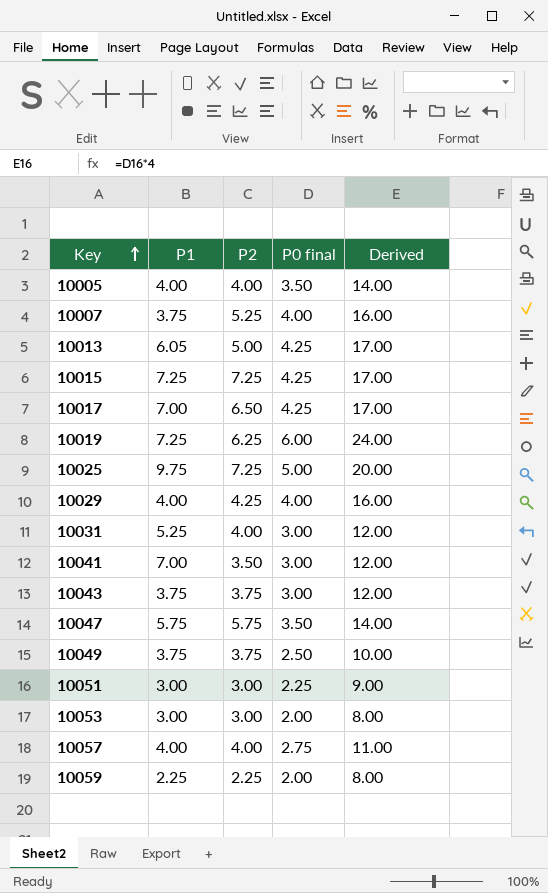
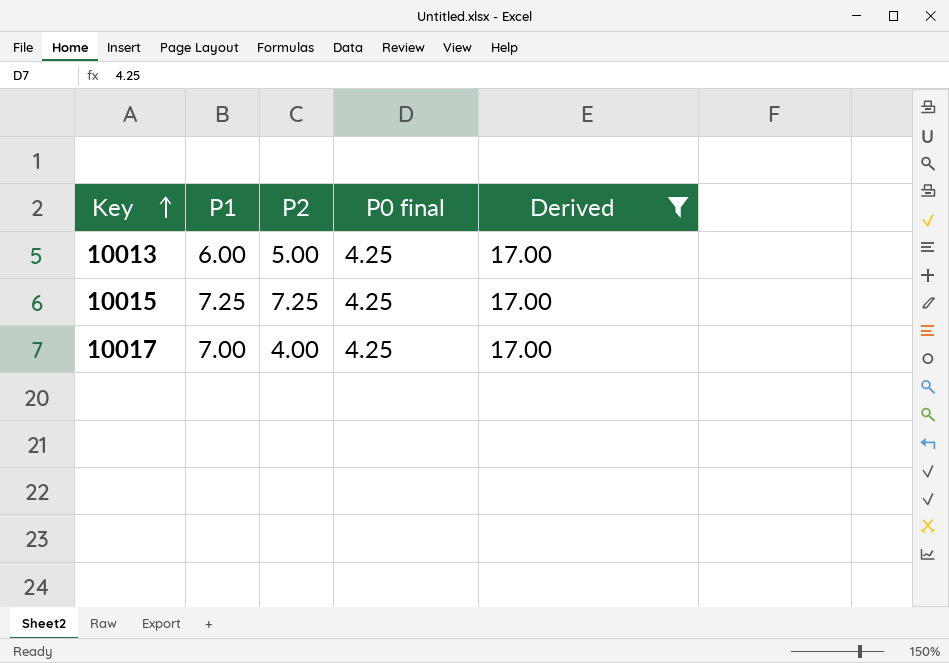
filter: none -> Derived = 17.00
10013 | P1: 6.05 -> 6.00
10017 | P2: 6.50 -> 4.00

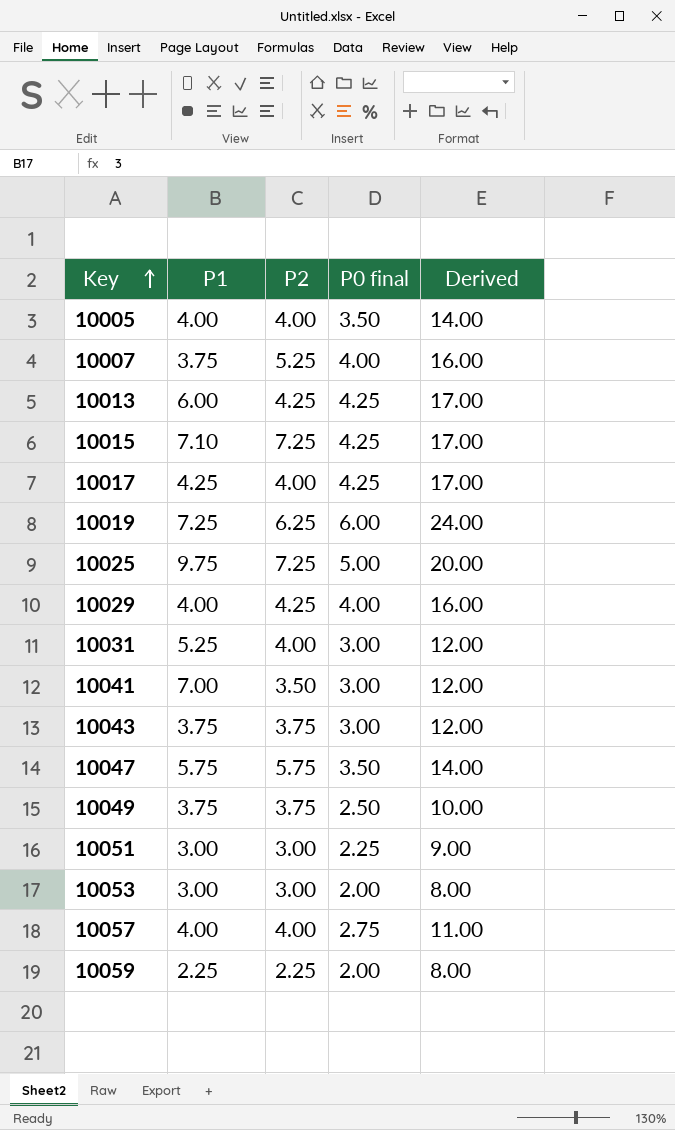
filter: Derived = 17.00 -> none
10013 | P2: 5.00 -> 4.25
10015 | P1: 7.25 -> 7.10
10017 | P1: 7.00 -> 4.25

